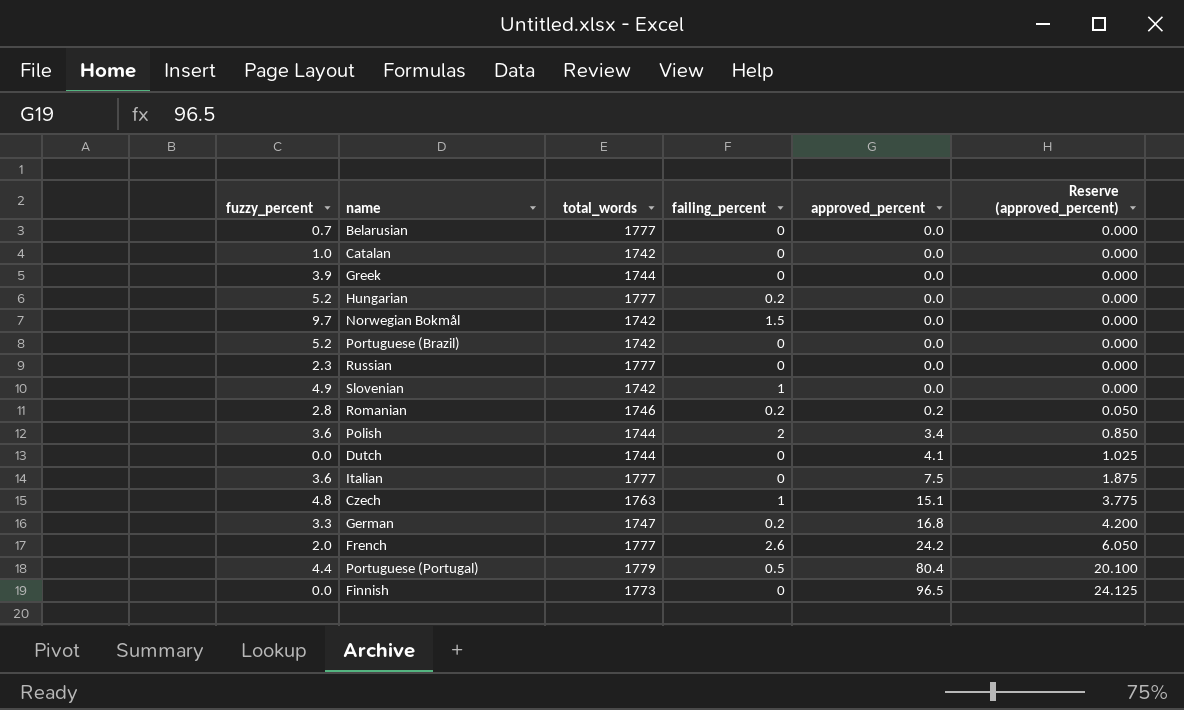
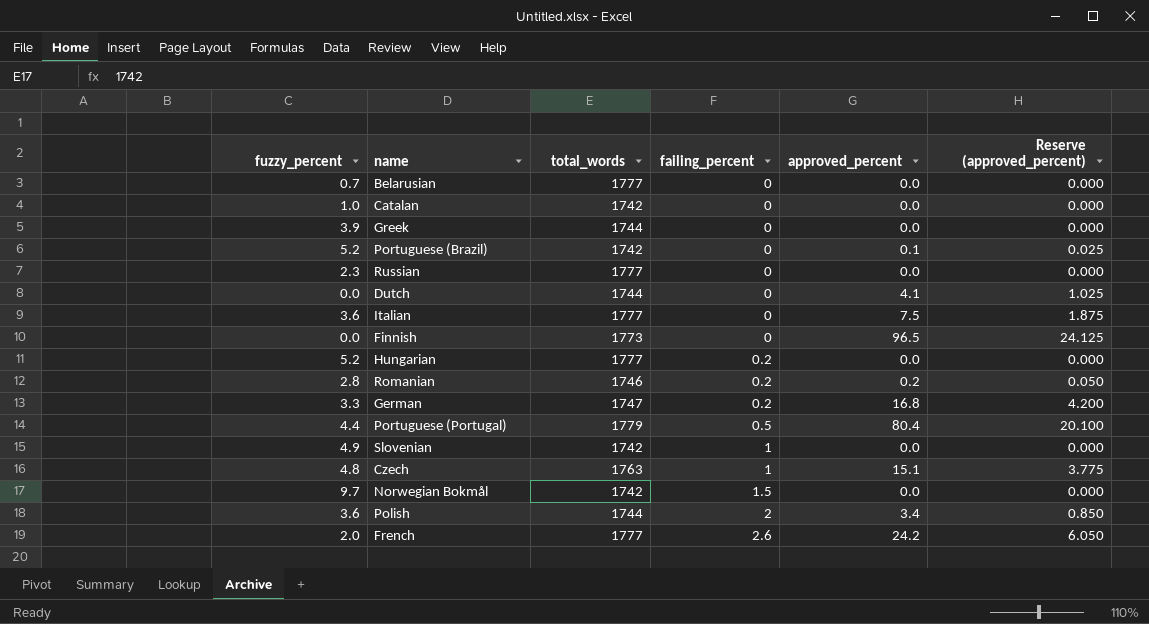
row order: approved_percent ascending -> failing_percent ascending
Portuguese (Brazil) | approved_percent: 0.0 -> 0.1
Portuguese (Brazil) | Reserve (approved_percent): 0.000 -> 0.025

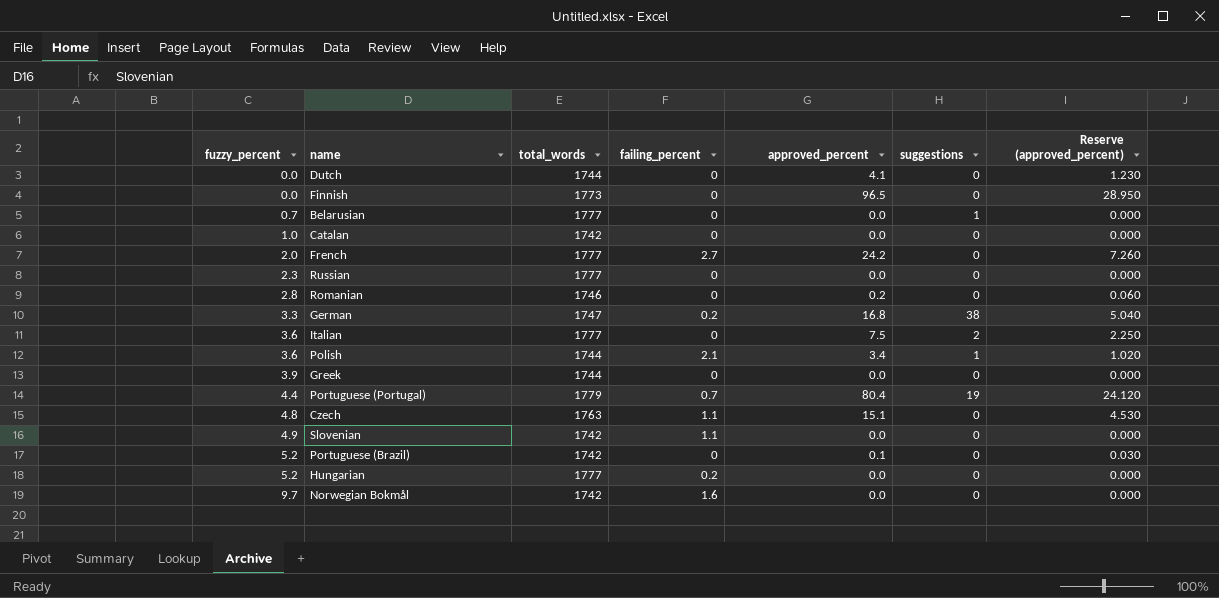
row order: failing_percent ascending -> fuzzy_percent ascending
column suggestions | position: none -> 6
column Reserve (approved_percent) | formula: [approved_percent] * 0.25 -> [approved_percent] * 0.3
French | failing_percent: 2.6 -> 2.7
Romanian | failing_percent: 0.2 -> 0
Polish | failing_percent: 2 -> 2.1
Portuguese (Portugal) | failing_percent: 0.5 -> 0.7
Czech | failing_percent: 1 -> 1.1
Slovenian | failing_percent: 1 -> 1.1
Norwegian Bokmål | failing_percent: 1.5 -> 1.6

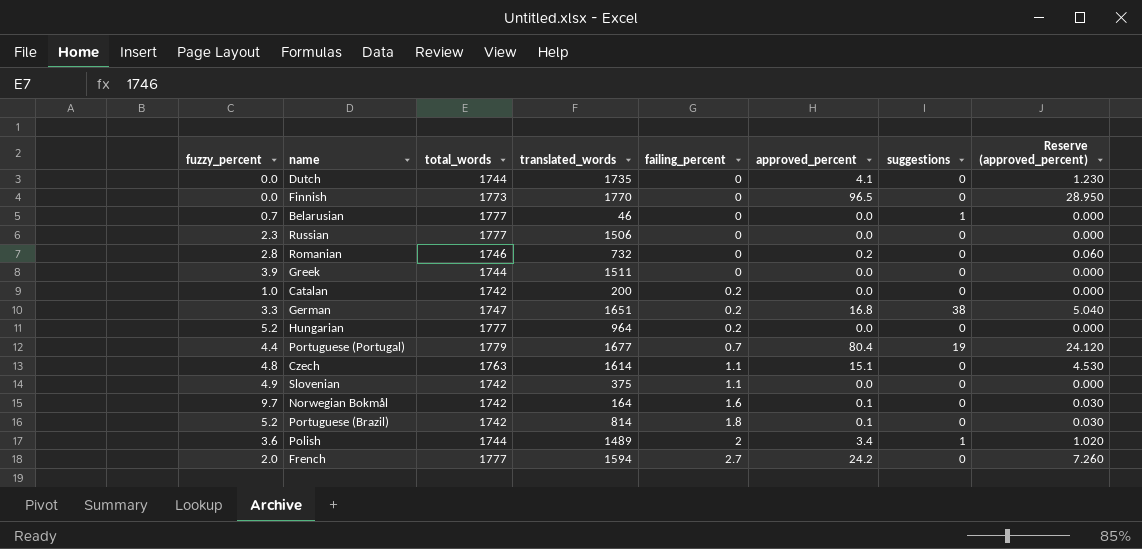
row order: fuzzy_percent ascending -> failing_percent ascending
column translated_words | position: none -> 4
row Italian: 3.6 | 1777 | 0 | 7.5 | 2 | 2.250 -> none
Catalan | failing_percent: 0 -> 0.2
Norwegian Bokmål | approved_percent: 0.0 -> 0.1
Norwegian Bokmål | Reserve (approved_percent): 0.000 -> 0.030
Portuguese (Brazil) | failing_percent: 0 -> 1.8
Polish | failing_percent: 2.1 -> 2

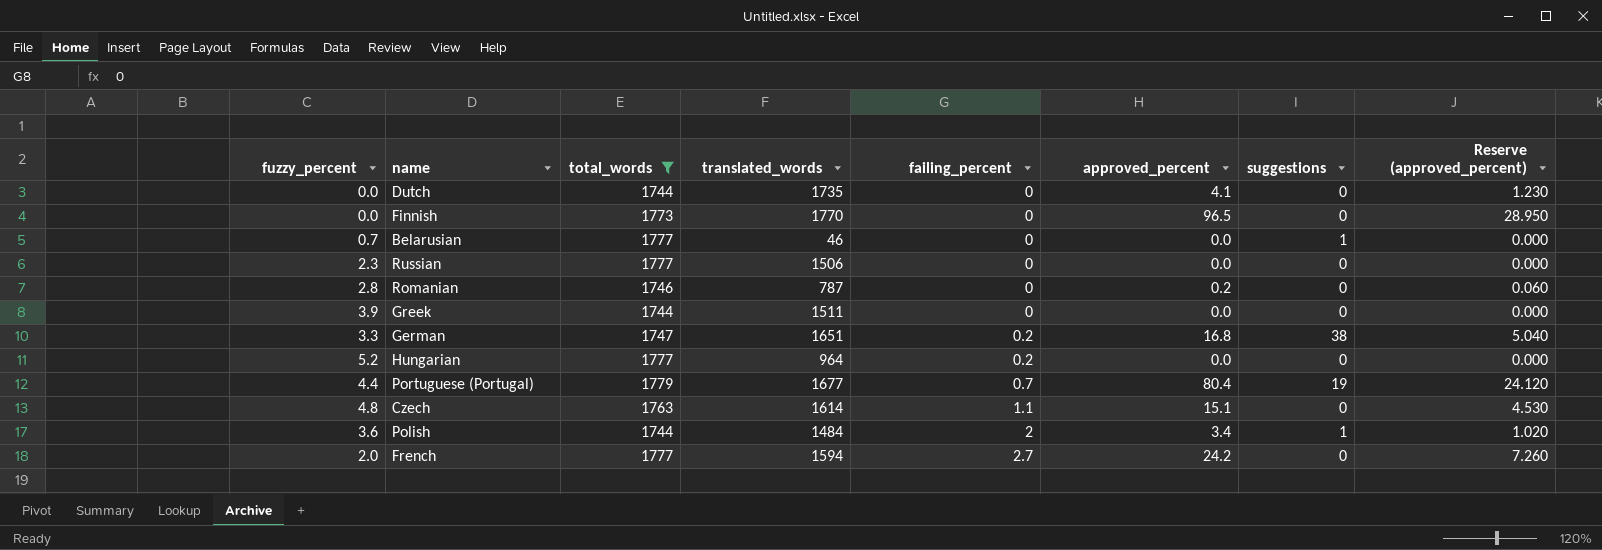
filter: none -> total_words != 1742
Romanian | translated_words: 732 -> 787
Polish | translated_words: 1489 -> 1484

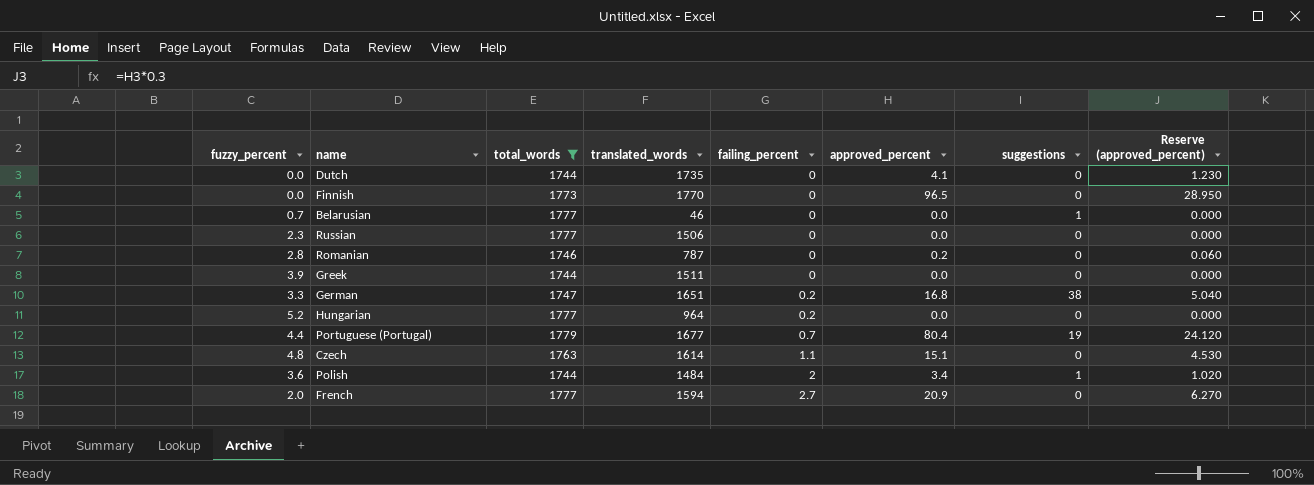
French | approved_percent: 24.2 -> 20.9
French | Reserve (approved_percent): 7.260 -> 6.270

